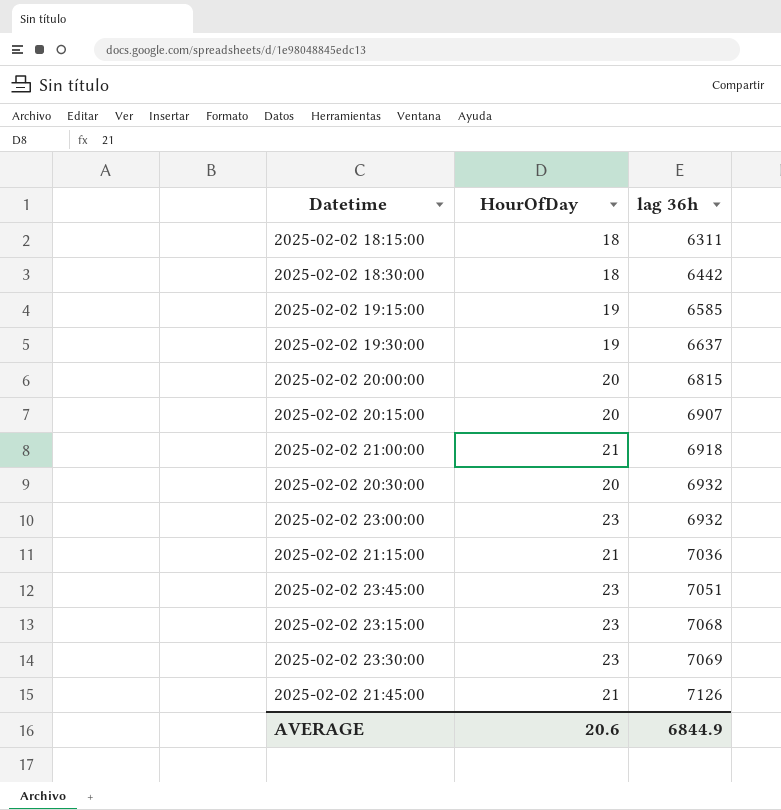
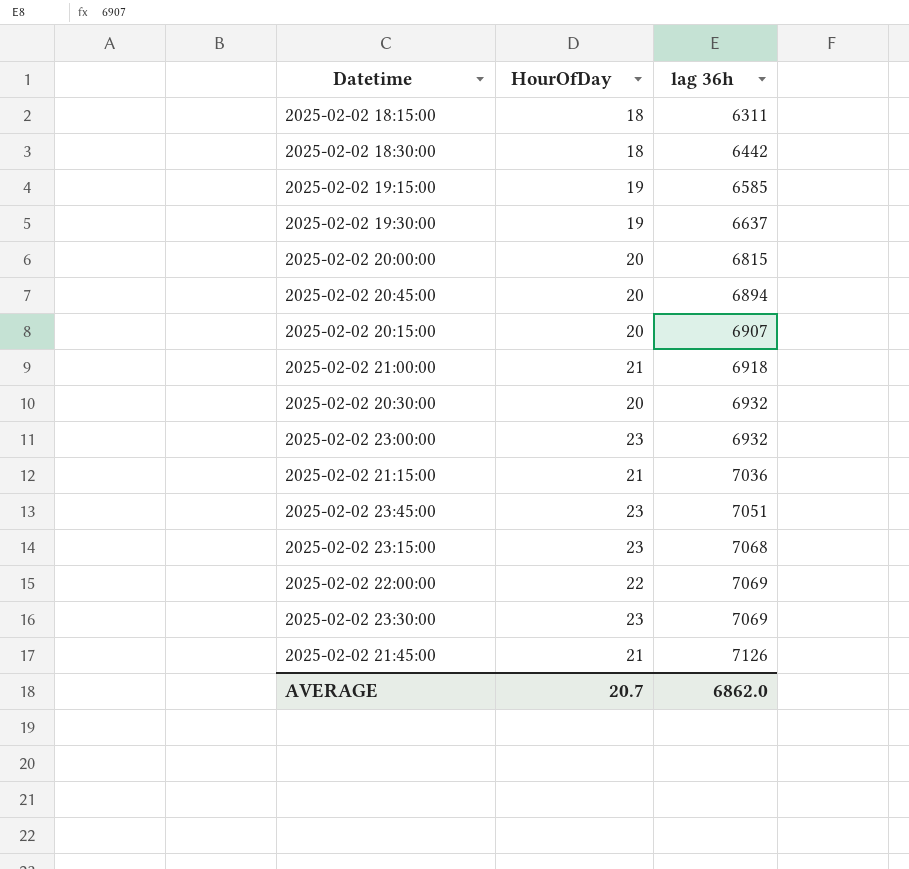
row 2025-02-02 20:45:00: none -> 20 | 6894
row 2025-02-02 22:00:00: none -> 22 | 7069
AVERAGE | HourOfDay: 20.6 -> 20.7
AVERAGE | lag 36h: 6844.9 -> 6862.0

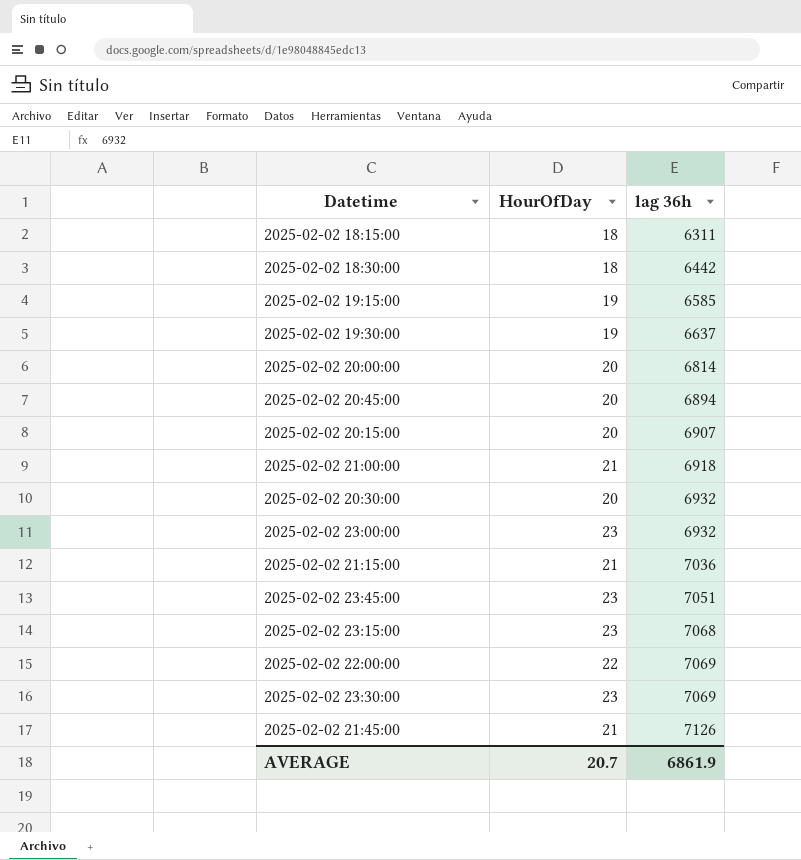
2025-02-02 20:00:00 | lag 36h: 6815 -> 6814
AVERAGE | lag 36h: 6862.0 -> 6861.9

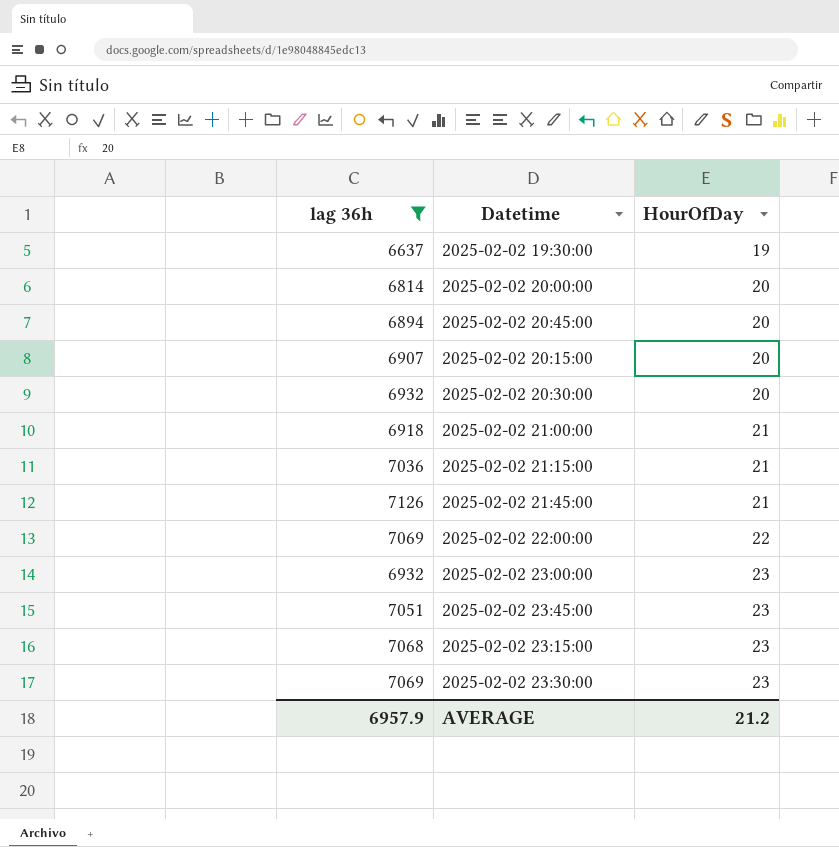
filter: none -> lag 36h >= 6637
row order: lag 36h ascending -> HourOfDay ascending
column lag 36h | position: 3 -> 1
AVERAGE | lag 36h: 6861.9 -> 6957.9
AVERAGE | HourOfDay: 20.7 -> 21.2

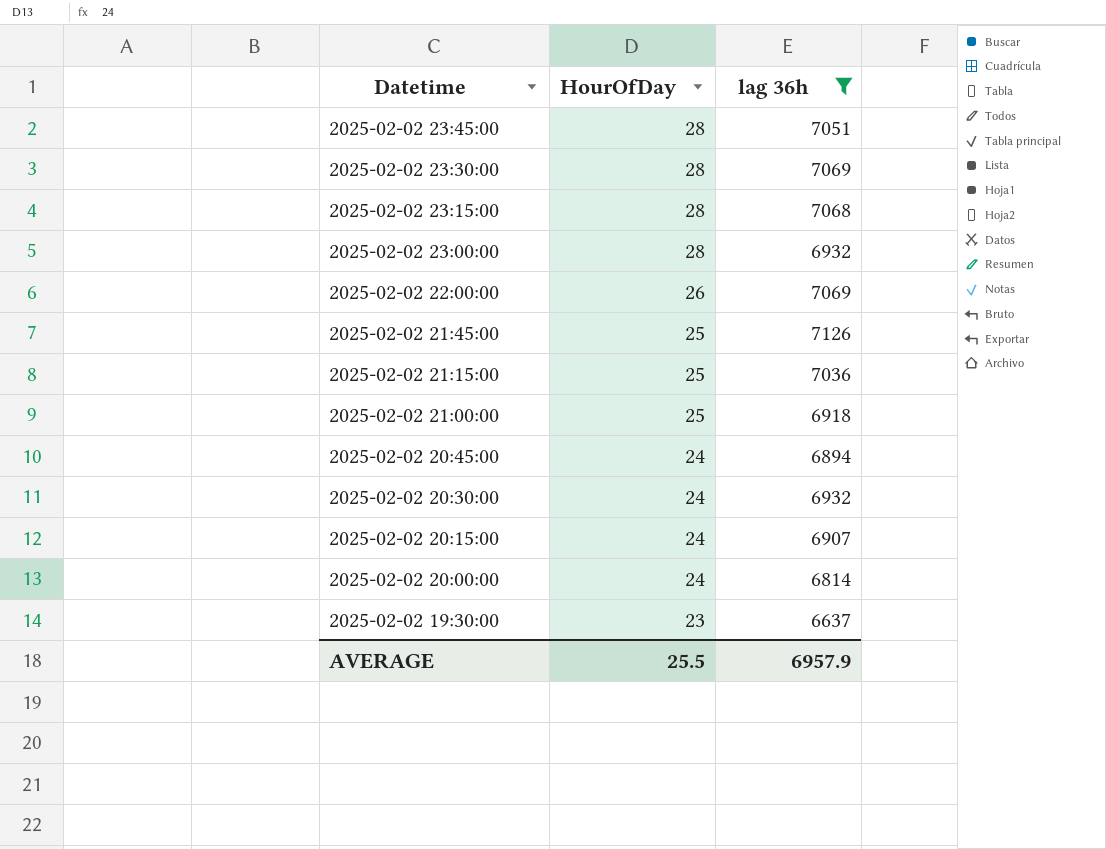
row order: HourOfDay ascending -> Datetime descending
column lag 36h | position: 1 -> 3
2025-02-02 23:45:00 | HourOfDay: 23 -> 28
2025-02-02 23:30:00 | HourOfDay: 23 -> 28
2025-02-02 23:15:00 | HourOfDay: 23 -> 28
2025-02-02 23:00:00 | HourOfDay: 23 -> 28
2025-02-02 22:00:00 | HourOfDay: 22 -> 26
2025-02-02 21:45:00 | HourOfDay: 21 -> 25
2025-02-02 21:15:00 | HourOfDay: 21 -> 25
2025-02-02 21:00:00 | HourOfDay: 21 -> 25
2025-02-02 20:45:00 | HourOfDay: 20 -> 24
2025-02-02 20:30:00 | HourOfDay: 20 -> 24
2025-02-02 20:15:00 | HourOfDay: 20 -> 24
2025-02-02 20:00:00 | HourOfDay: 20 -> 24
2025-02-02 19:30:00 | HourOfDay: 19 -> 23
AVERAGE | HourOfDay: 21.2 -> 25.5

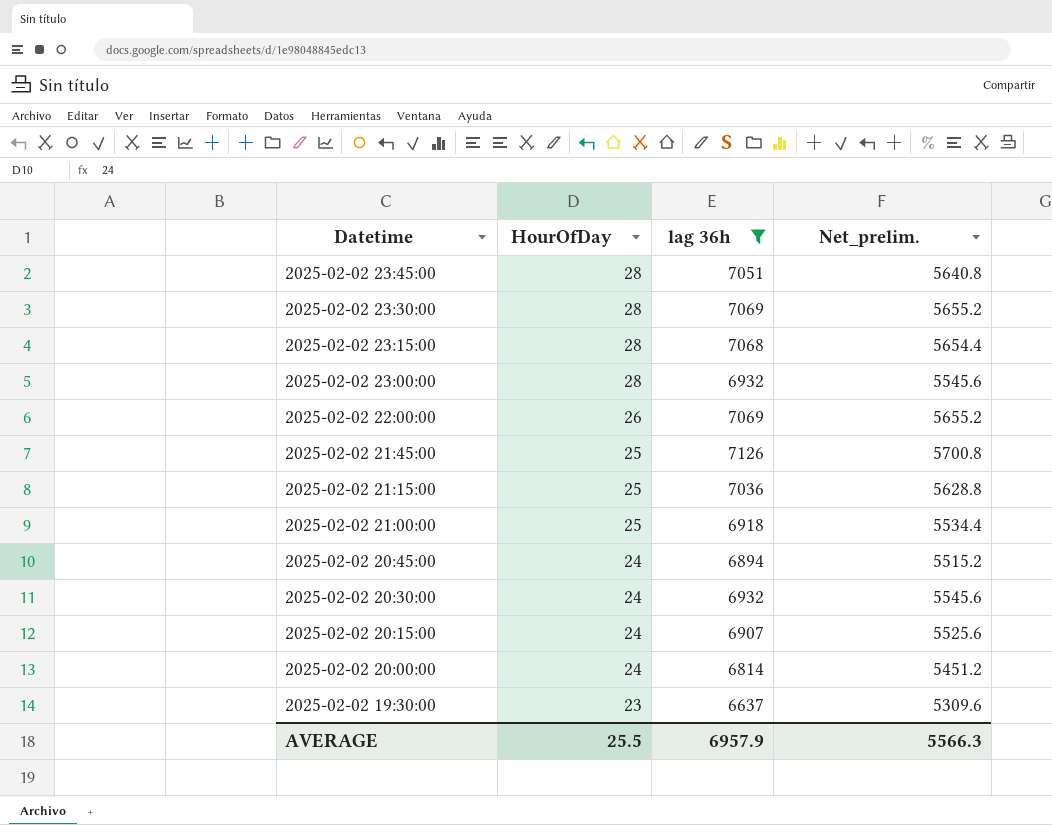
column Net_prelim. | formula: none -> [lag 36h] * 0.8

